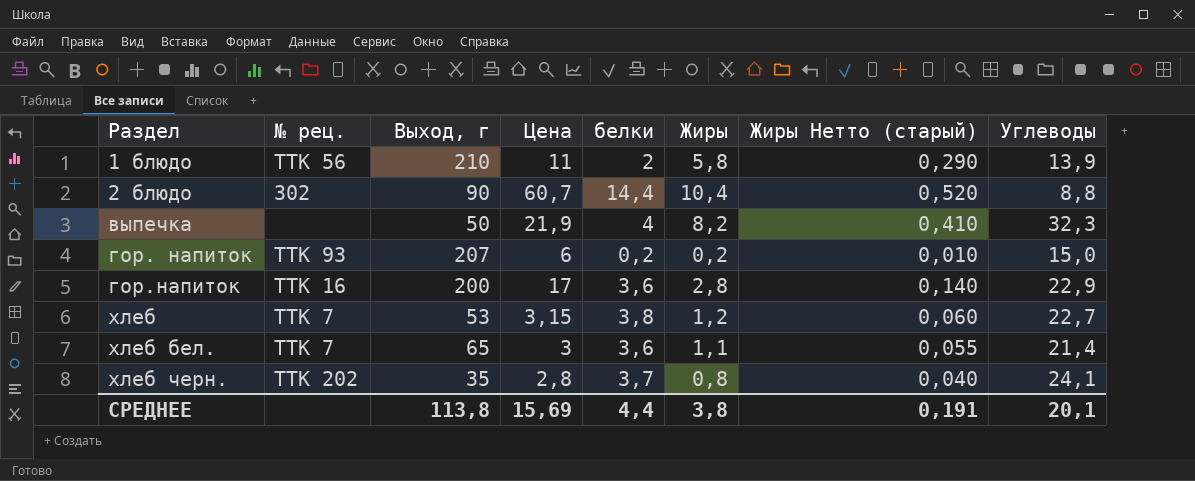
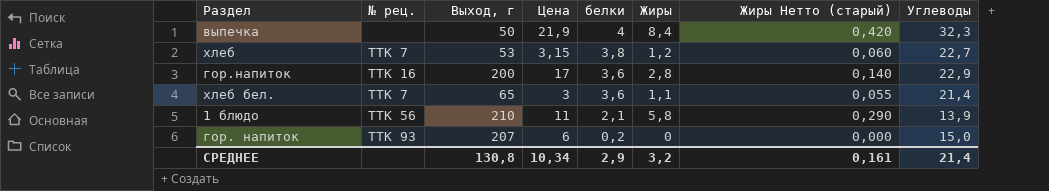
row order: Раздел ascending -> белки descending
row 2 блюдо: 302 | 90 | 60,7 | 14,4 | 10,4 | 0,520 | 8,8 -> none
row хлеб черн.: ТТК 202 | 35 | 2,8 | 3,7 | 0,8 | 0,040 | 24,1 -> none
выпечка | Жиры: 8,2 -> 8,4
выпечка | Жиры Нетто (старый): 0,410 -> 0,420
1 блюдо | белки: 2 -> 2,1
гор. напиток | Жиры: 0,2 -> 0
гор. напиток | Жиры Нетто (старый): 0,010 -> 0,000
СРЕДНЕЕ | Выход, г: 113,8 -> 130,8
СРЕДНЕЕ | Цена: 15,69 -> 10,34
СРЕДНЕЕ | белки: 4,4 -> 2,9
СРЕДНЕЕ | Жиры: 3,8 -> 3,2
СРЕДНЕЕ | Жиры Нетто (старый): 0,191 -> 0,161
СРЕДНЕЕ | Углеводы: 20,1 -> 21,4

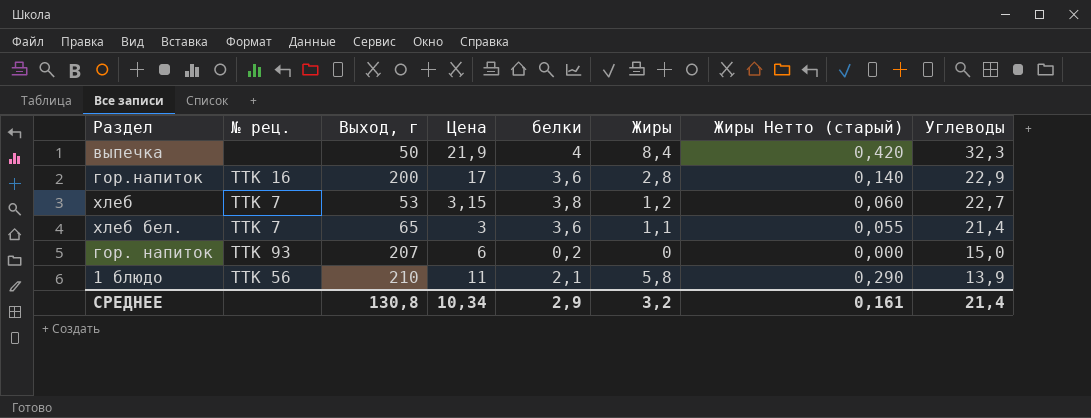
row order: белки descending -> Углеводы descending

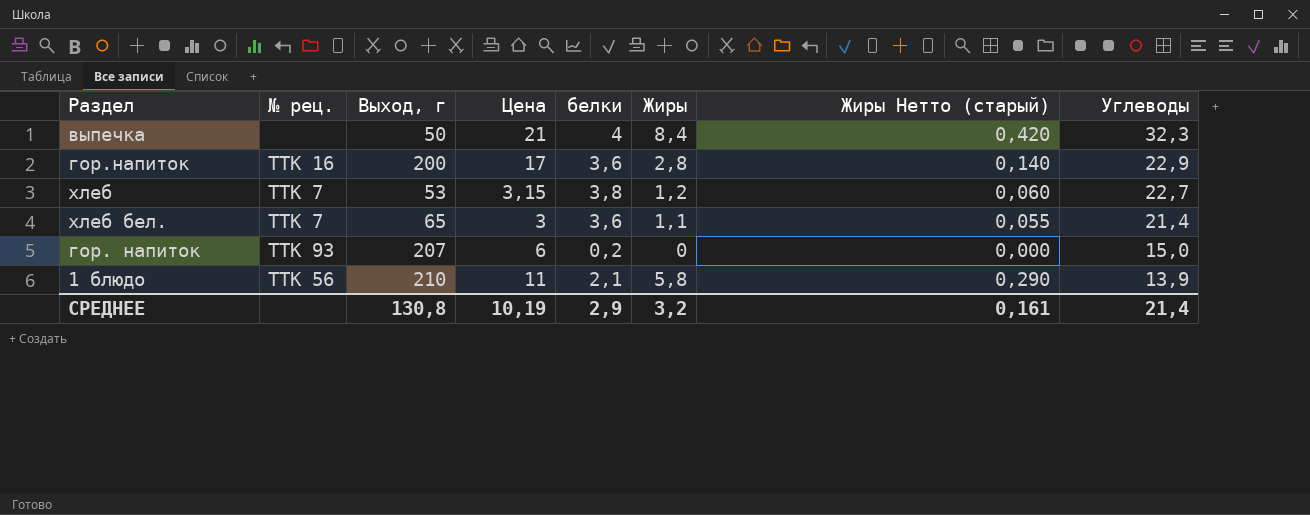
выпечка | Цена: 21,9 -> 21
СРЕДНЕЕ | Цена: 10,34 -> 10,19

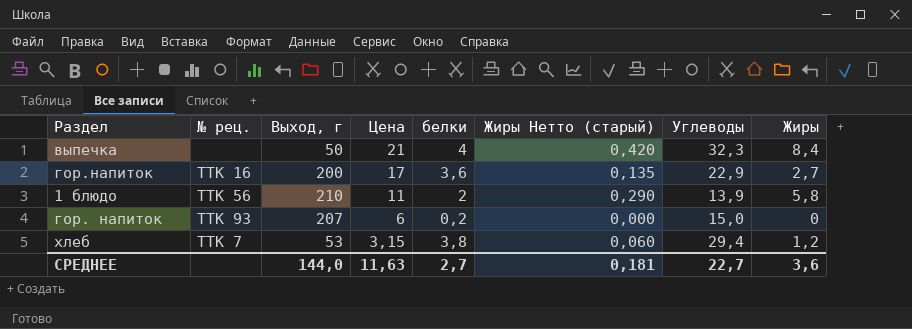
row order: Углеводы descending -> Цена descending
column Жиры | position: 6 -> 8
row хлеб бел.: ТТК 7 | 65 | 3 | 3,6 | 1,1 | 0,055 | 21,4 -> none
гор.напиток | Жиры Нетто (старый): 0,140 -> 0,135
гор.напиток | Жиры: 2,8 -> 2,7
1 блюдо | белки: 2,1 -> 2
хлеб | Углеводы: 22,7 -> 29,4
СРЕДНЕЕ | Выход, г: 130,8 -> 144,0
СРЕДНЕЕ | Цена: 10,19 -> 11,63
СРЕДНЕЕ | белки: 2,9 -> 2,7
СРЕДНЕЕ | Жиры Нетто (старый): 0,161 -> 0,181
СРЕДНЕЕ | Углеводы: 21,4 -> 22,7
СРЕДНЕЕ | Жиры: 3,2 -> 3,6

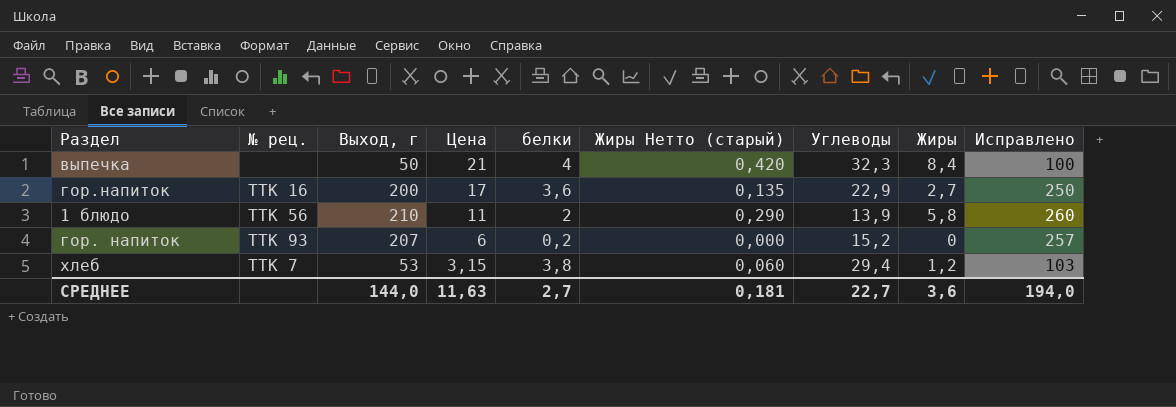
column Исправлено | formula: none -> [Выход, г] + 50
гор. напиток | Углеводы: 15,0 -> 15,2

